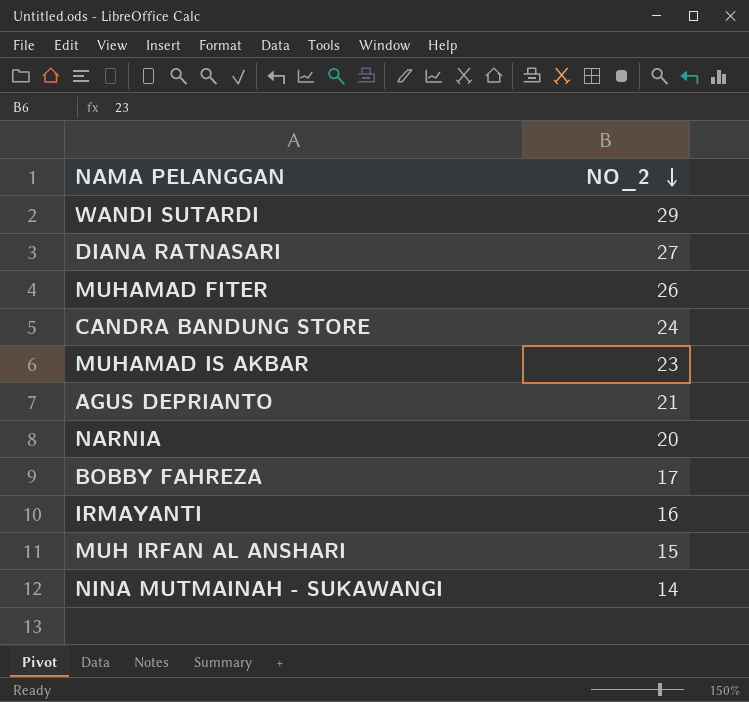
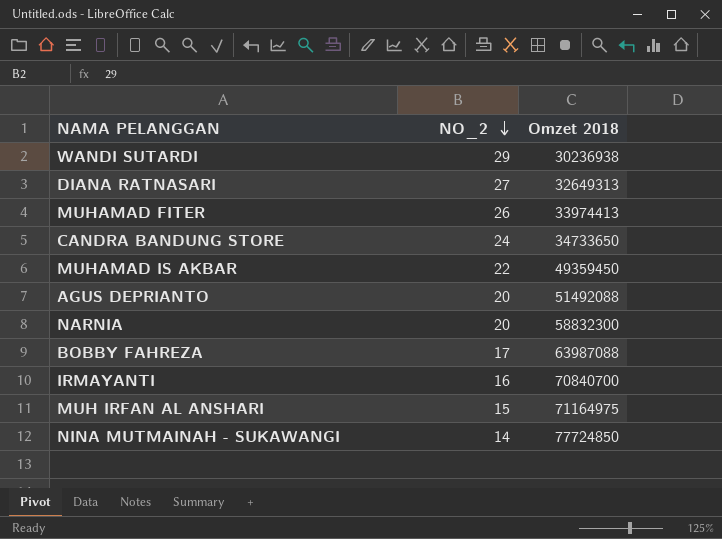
column Omzet 2018 | position: none -> 3
MUHAMAD IS AKBAR | NO_2: 23 -> 22
AGUS DEPRIANTO | NO_2: 21 -> 20

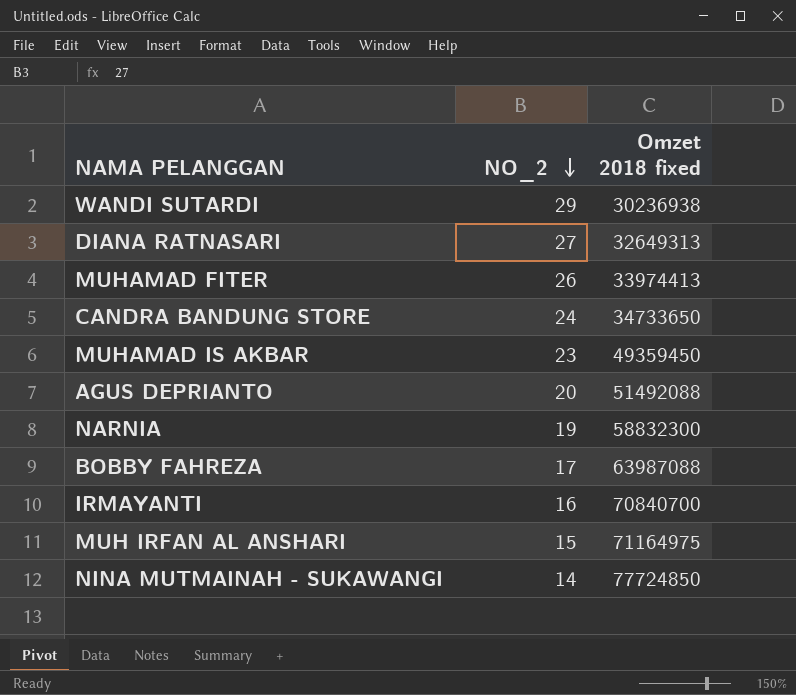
column name: Omzet 2018 -> Omzet 2018 fixed
MUHAMAD IS AKBAR | NO_2: 22 -> 23
NARNIA | NO_2: 20 -> 19

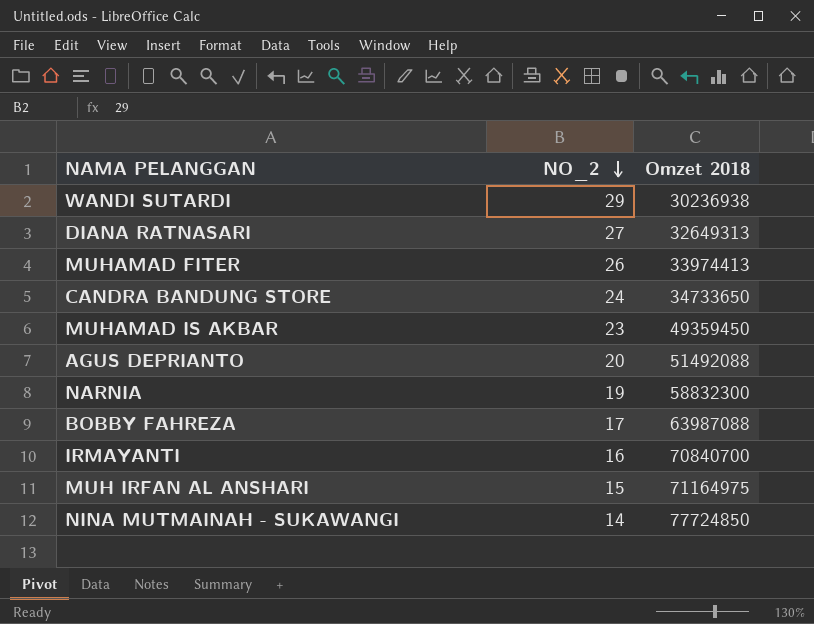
column name: Omzet 2018 fixed -> Omzet 2018

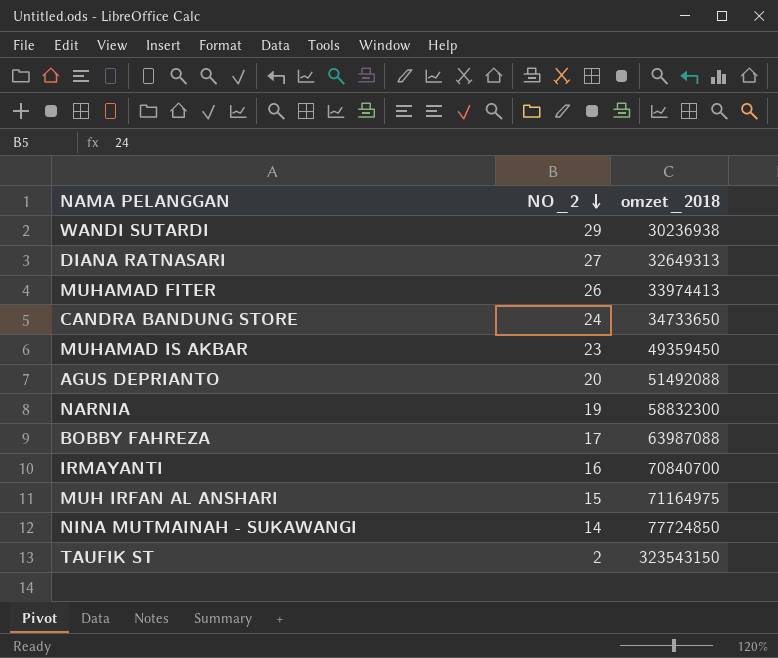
column name: Omzet 2018 -> omzet_2018
row TAUFIK ST: none -> 2 | 323543150

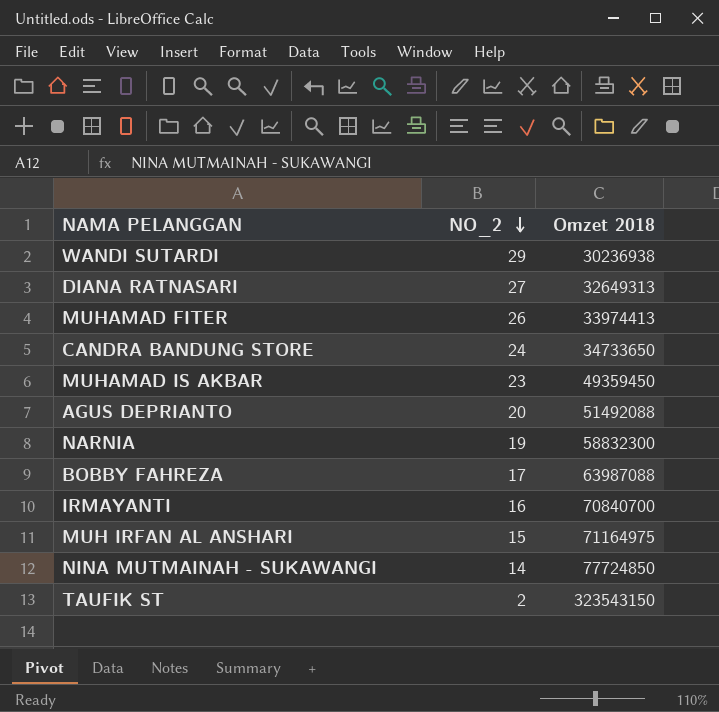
column name: omzet_2018 -> Omzet 2018

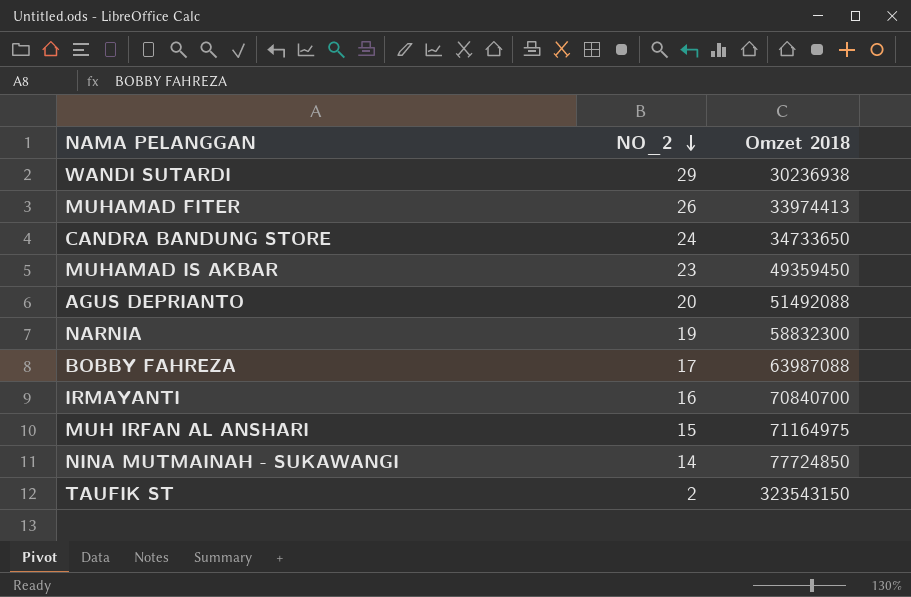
row DIANA RATNASARI: 27 | 32649313 -> none

